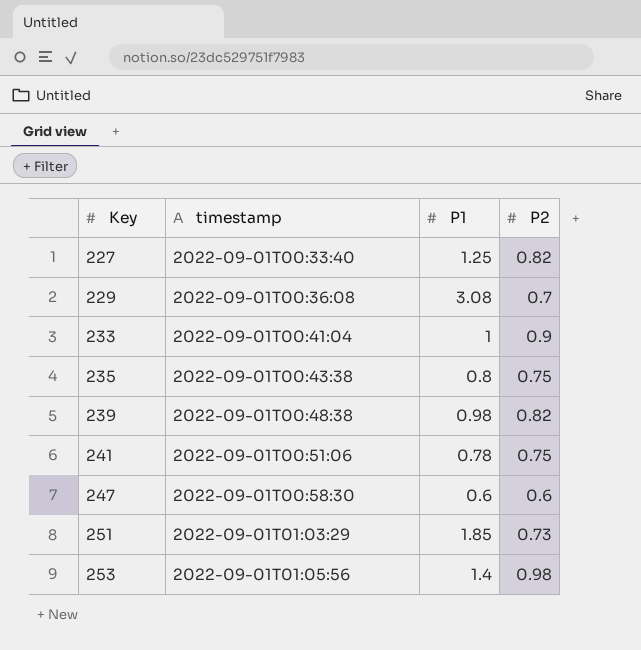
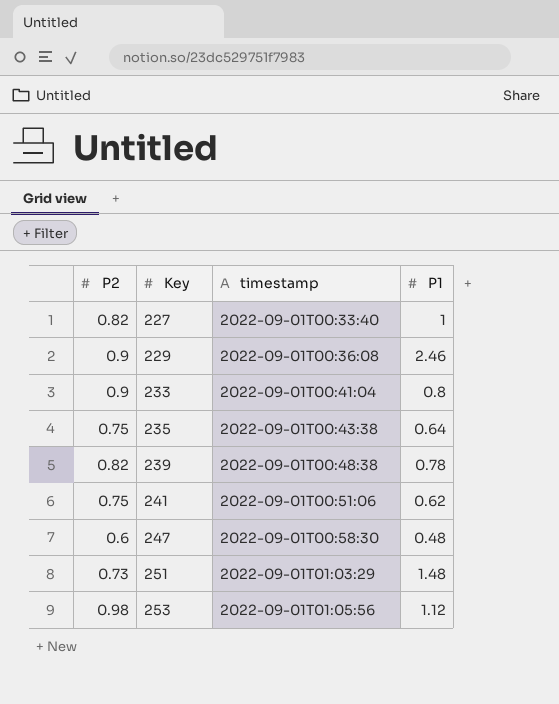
column P2 | position: 4 -> 1
227 | P1: 1.25 -> 1
229 | P2: 0.7 -> 0.9
229 | P1: 3.08 -> 2.46
233 | P1: 1 -> 0.8
235 | P1: 0.8 -> 0.64
239 | P1: 0.98 -> 0.78
241 | P1: 0.78 -> 0.62
247 | P1: 0.6 -> 0.48
251 | P1: 1.85 -> 1.48
253 | P1: 1.4 -> 1.12

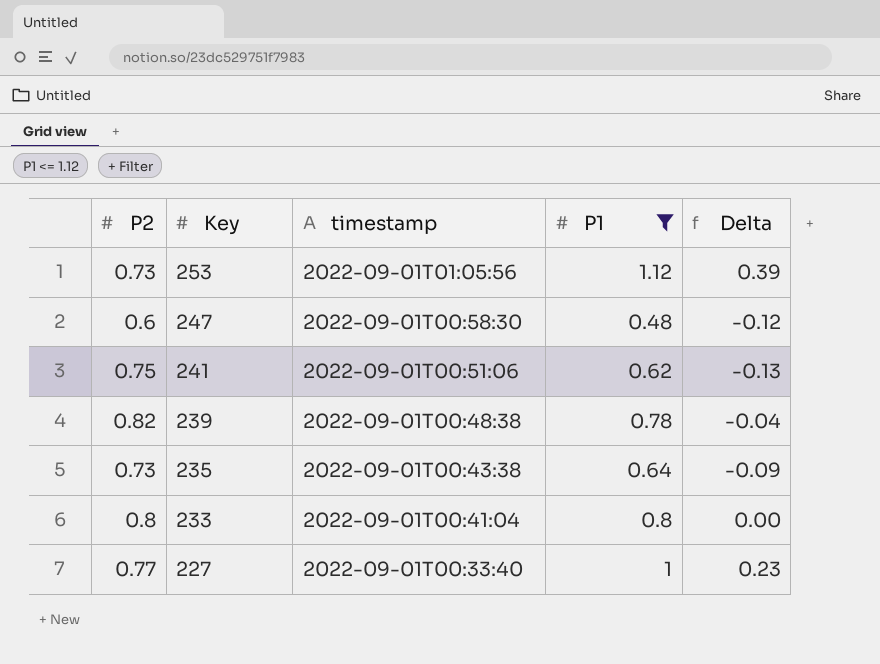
filter: none -> P1 <= 1.12
row order: Key ascending -> Key descending
column Delta | formula: none -> [P1] - [P2]
253 | P2: 0.98 -> 0.73
235 | P2: 0.75 -> 0.73
233 | P2: 0.9 -> 0.8
227 | P2: 0.82 -> 0.77

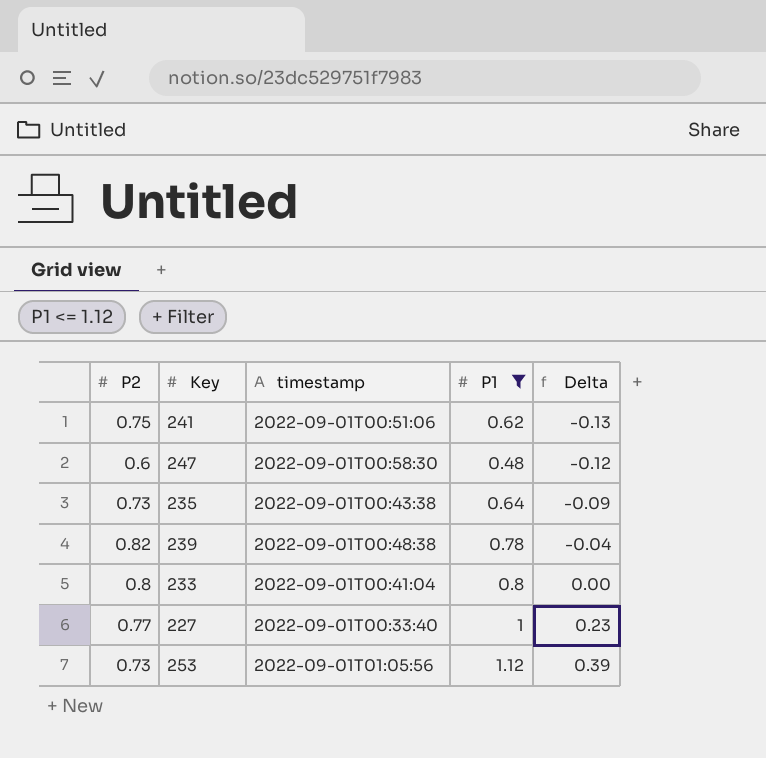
row order: Key descending -> Delta ascending

